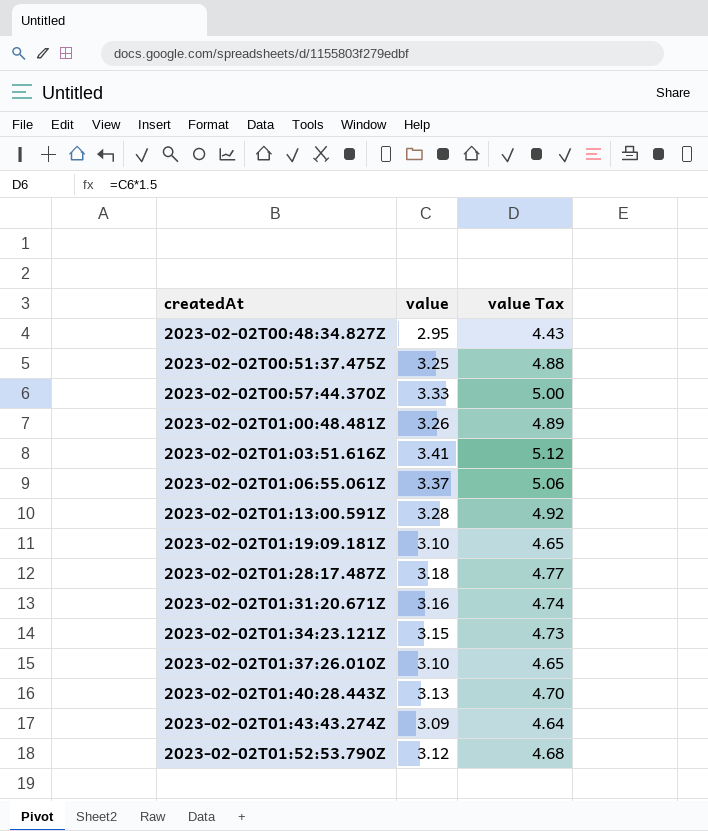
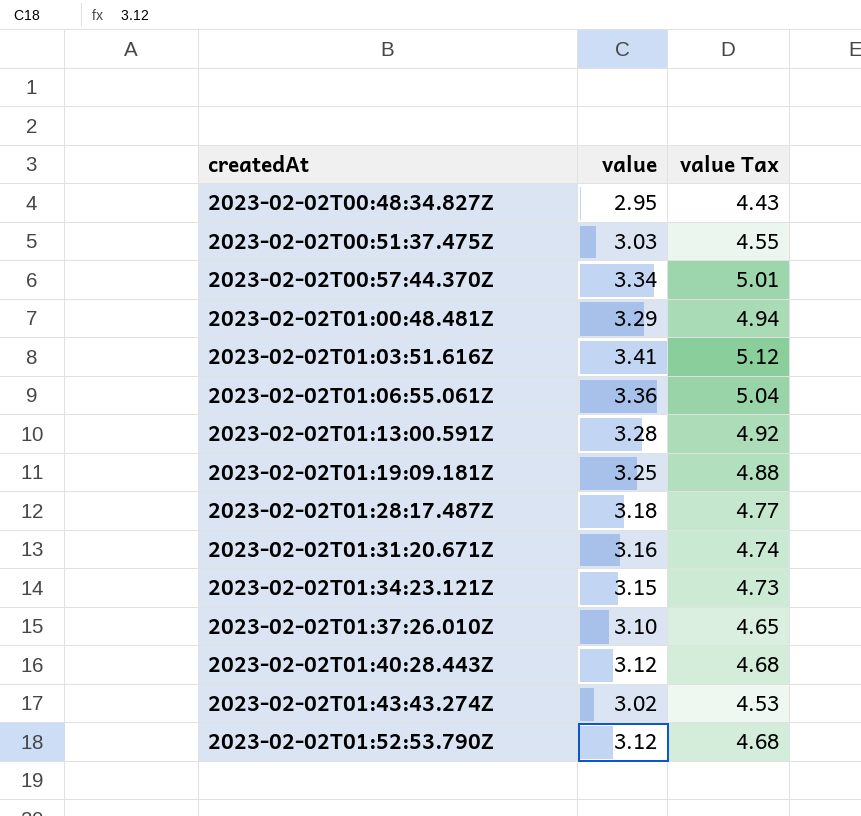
2023-02-02T00:51:37.475Z | value: 3.25 -> 3.03
2023-02-02T00:51:37.475Z | value Tax: 4.88 -> 4.55
2023-02-02T00:57:44.370Z | value: 3.33 -> 3.34
2023-02-02T00:57:44.370Z | value Tax: 5.00 -> 5.01
2023-02-02T01:00:48.481Z | value: 3.26 -> 3.29
2023-02-02T01:00:48.481Z | value Tax: 4.89 -> 4.94
2023-02-02T01:06:55.061Z | value: 3.37 -> 3.36
2023-02-02T01:06:55.061Z | value Tax: 5.06 -> 5.04
2023-02-02T01:19:09.181Z | value: 3.10 -> 3.25
2023-02-02T01:19:09.181Z | value Tax: 4.65 -> 4.88
2023-02-02T01:40:28.443Z | value: 3.13 -> 3.12
2023-02-02T01:40:28.443Z | value Tax: 4.70 -> 4.68
2023-02-02T01:43:43.274Z | value: 3.09 -> 3.02
2023-02-02T01:43:43.274Z | value Tax: 4.64 -> 4.53

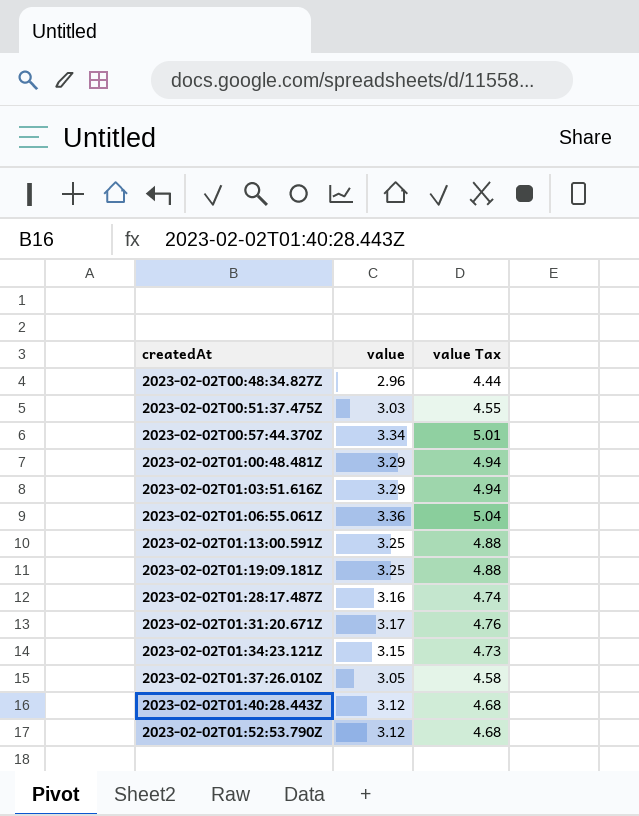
row 2023-02-02T01:43:43.274Z: 3.02 | 4.53 -> none
2023-02-02T00:48:34.827Z | value: 2.95 -> 2.96
2023-02-02T00:48:34.827Z | value Tax: 4.43 -> 4.44
2023-02-02T01:03:51.616Z | value: 3.41 -> 3.29
2023-02-02T01:03:51.616Z | value Tax: 5.12 -> 4.94
2023-02-02T01:13:00.591Z | value: 3.28 -> 3.25
2023-02-02T01:13:00.591Z | value Tax: 4.92 -> 4.88
2023-02-02T01:28:17.487Z | value: 3.18 -> 3.16
2023-02-02T01:28:17.487Z | value Tax: 4.77 -> 4.74
2023-02-02T01:31:20.671Z | value: 3.16 -> 3.17
2023-02-02T01:31:20.671Z | value Tax: 4.74 -> 4.76
2023-02-02T01:37:26.010Z | value: 3.10 -> 3.05
2023-02-02T01:37:26.010Z | value Tax: 4.65 -> 4.58

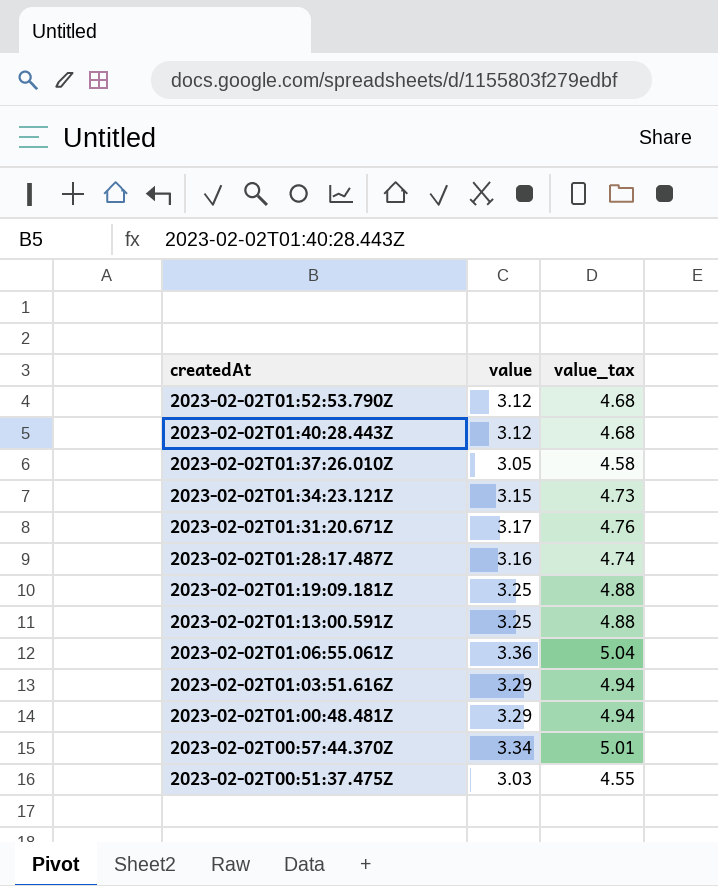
row order: createdAt ascending -> createdAt descending
column name: value Tax -> value_tax
row 2023-02-02T00:48:34.827Z: 2.96 | 4.44 -> none

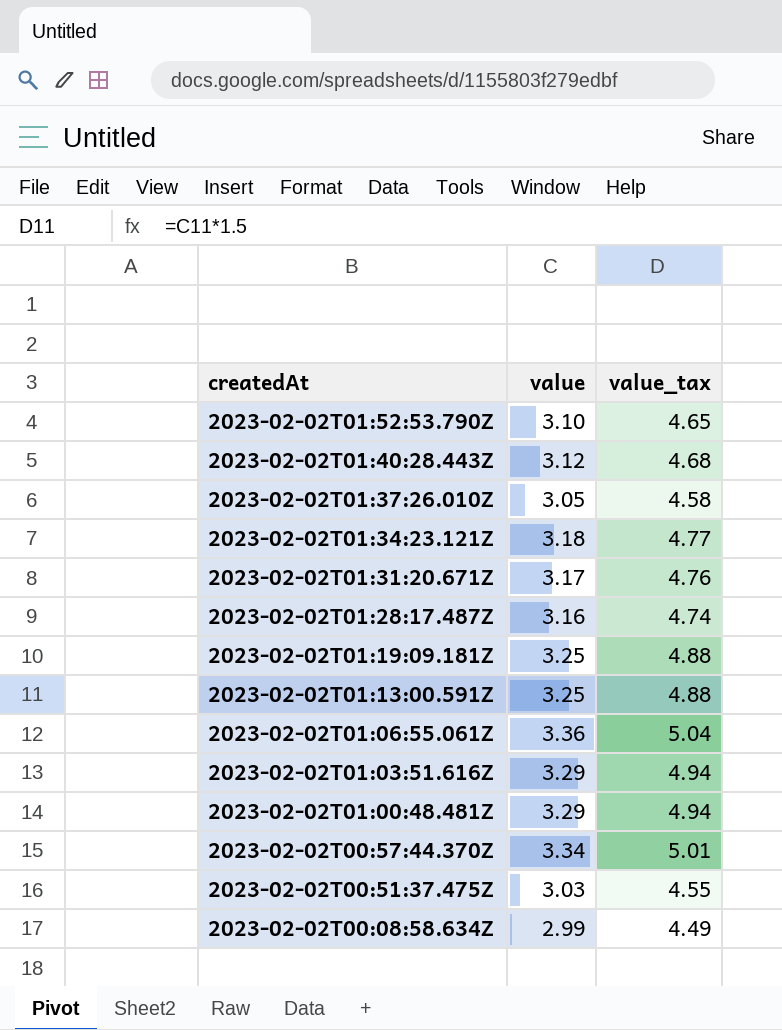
2023-02-02T01:52:53.790Z | value: 3.12 -> 3.10
2023-02-02T01:52:53.790Z | value_tax: 4.68 -> 4.65
2023-02-02T01:34:23.121Z | value: 3.15 -> 3.18
2023-02-02T01:34:23.121Z | value_tax: 4.73 -> 4.77
row 2023-02-02T00:08:58.634Z: none -> 2.99 | 4.49

